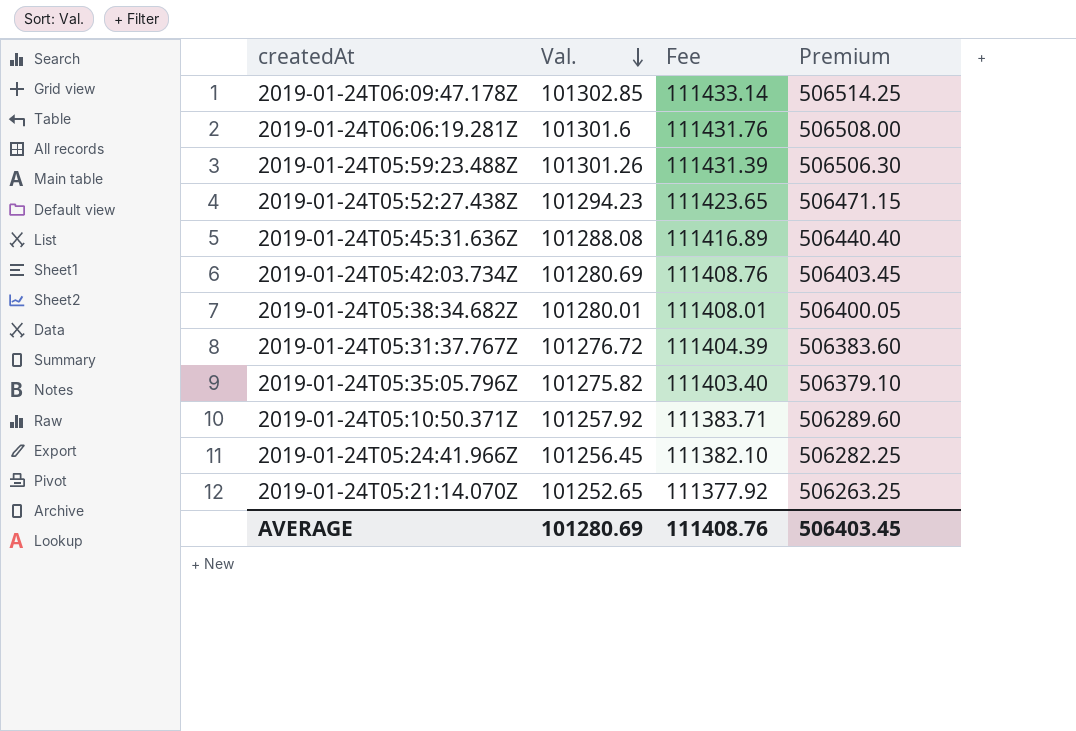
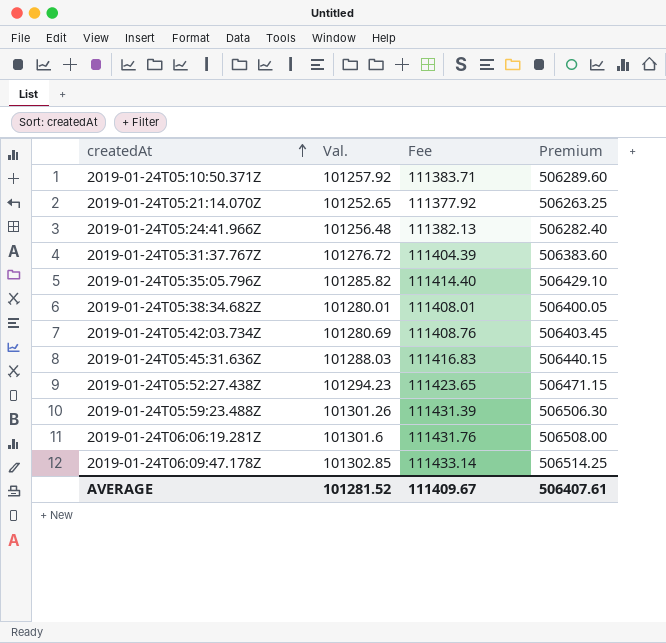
row order: Val. descending -> createdAt ascending
2019-01-24T05:24:41.966Z | Val.: 101256.45 -> 101256.48
2019-01-24T05:24:41.966Z | Fee: 111382.10 -> 111382.13
2019-01-24T05:24:41.966Z | Premium: 506282.25 -> 506282.40
2019-01-24T05:35:05.796Z | Val.: 101275.82 -> 101285.82
2019-01-24T05:35:05.796Z | Fee: 111403.40 -> 111414.40
2019-01-24T05:35:05.796Z | Premium: 506379.10 -> 506429.10
2019-01-24T05:45:31.636Z | Val.: 101288.08 -> 101288.03
2019-01-24T05:45:31.636Z | Fee: 111416.89 -> 111416.83
2019-01-24T05:45:31.636Z | Premium: 506440.40 -> 506440.15
AVERAGE | Val.: 101280.69 -> 101281.52
AVERAGE | Fee: 111408.76 -> 111409.67
AVERAGE | Premium: 506403.45 -> 506407.61

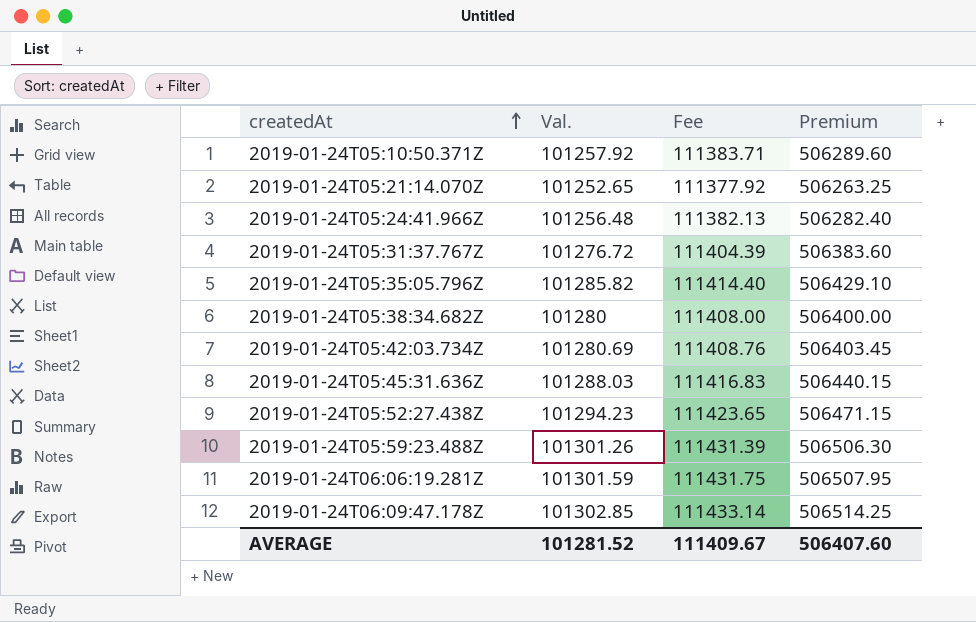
2019-01-24T05:38:34.682Z | Val.: 101280.01 -> 101280
2019-01-24T05:38:34.682Z | Fee: 111408.01 -> 111408.00
2019-01-24T05:38:34.682Z | Premium: 506400.05 -> 506400.00
2019-01-24T06:06:19.281Z | Val.: 101301.6 -> 101301.59
2019-01-24T06:06:19.281Z | Fee: 111431.76 -> 111431.75
2019-01-24T06:06:19.281Z | Premium: 506508.00 -> 506507.95
AVERAGE | Premium: 506407.61 -> 506407.60

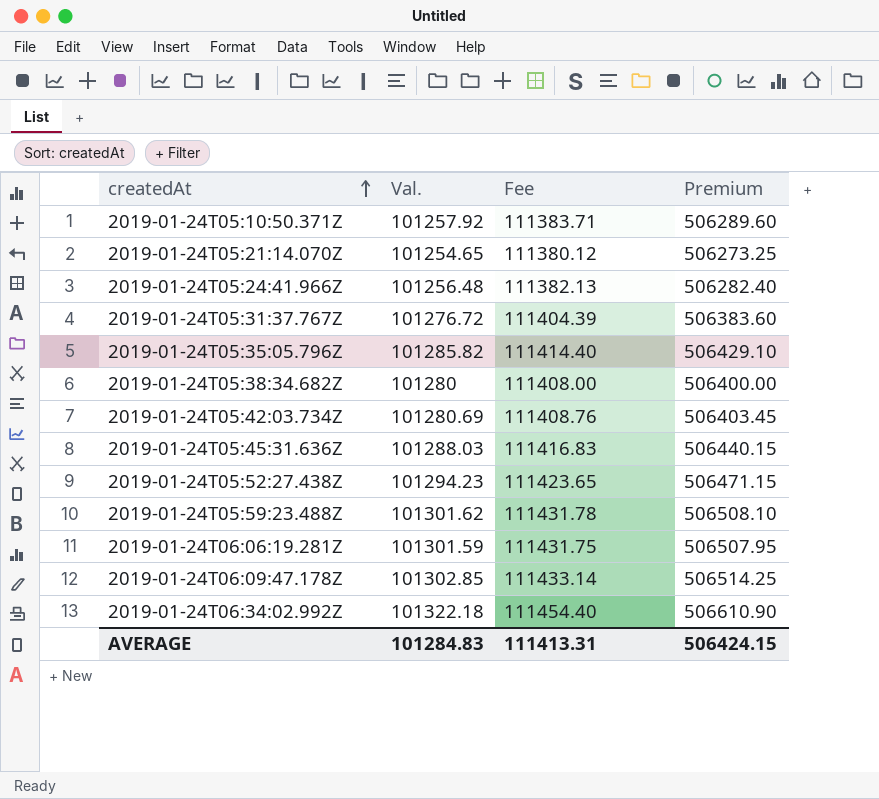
2019-01-24T05:21:14.070Z | Val.: 101252.65 -> 101254.65
2019-01-24T05:21:14.070Z | Fee: 111377.92 -> 111380.12
2019-01-24T05:21:14.070Z | Premium: 506263.25 -> 506273.25
2019-01-24T05:59:23.488Z | Val.: 101301.26 -> 101301.62
2019-01-24T05:59:23.488Z | Fee: 111431.39 -> 111431.78
2019-01-24T05:59:23.488Z | Premium: 506506.30 -> 506508.10
row 2019-01-24T06:34:02.992Z: none -> 101322.18 | 111454.40 | 506610.90
AVERAGE | Val.: 101281.52 -> 101284.83
AVERAGE | Fee: 111409.67 -> 111413.31
AVERAGE | Premium: 506407.60 -> 506424.15

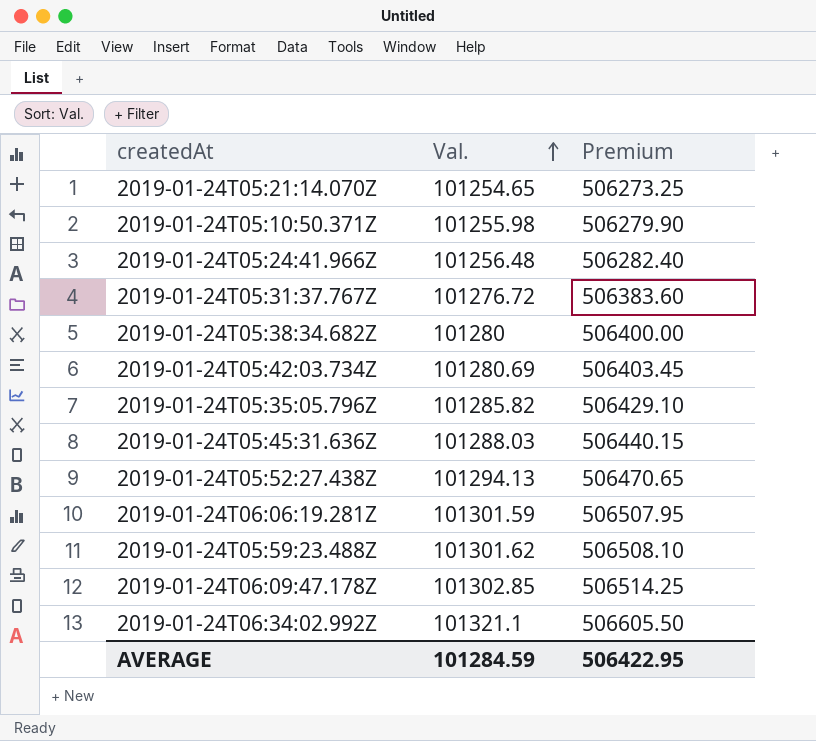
row order: createdAt ascending -> Val. ascending
column Fee | formula: [Val.] * 1.1 -> none
2019-01-24T05:10:50.371Z | Val.: 101257.92 -> 101255.98
2019-01-24T05:10:50.371Z | Premium: 506289.60 -> 506279.90
2019-01-24T05:52:27.438Z | Val.: 101294.23 -> 101294.13
2019-01-24T05:52:27.438Z | Premium: 506471.15 -> 506470.65
2019-01-24T06:34:02.992Z | Val.: 101322.18 -> 101321.1
2019-01-24T06:34:02.992Z | Premium: 506610.90 -> 506605.50
AVERAGE | Val.: 101284.83 -> 101284.59
AVERAGE | Premium: 506424.15 -> 506422.95

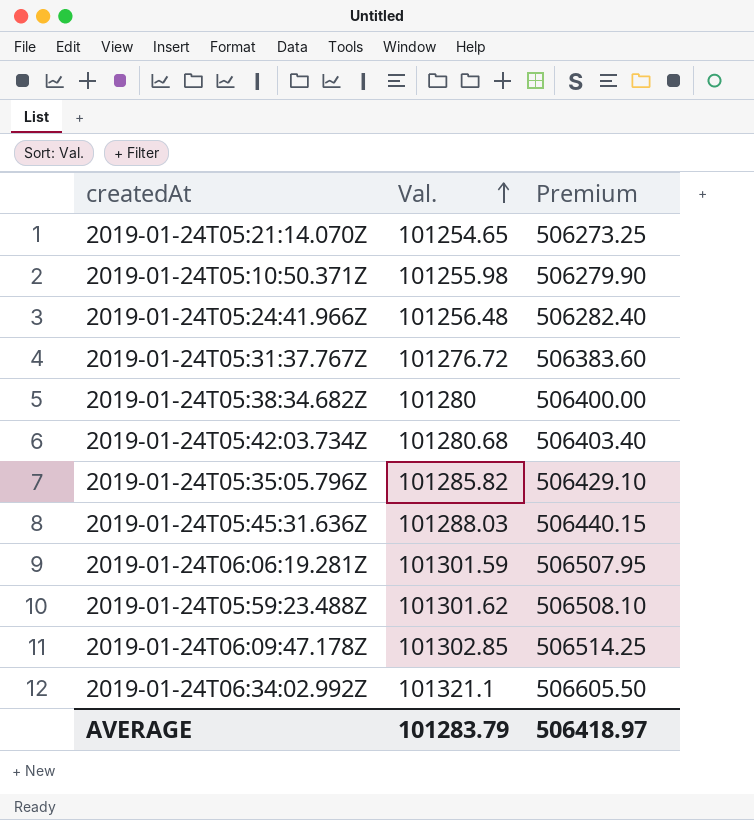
row 2019-01-24T05:52:27.438Z: 101294.13 | 506470.65 -> none
2019-01-24T05:42:03.734Z | Val.: 101280.69 -> 101280.68
2019-01-24T05:42:03.734Z | Premium: 506403.45 -> 506403.40
AVERAGE | Val.: 101284.59 -> 101283.79
AVERAGE | Premium: 506422.95 -> 506418.97

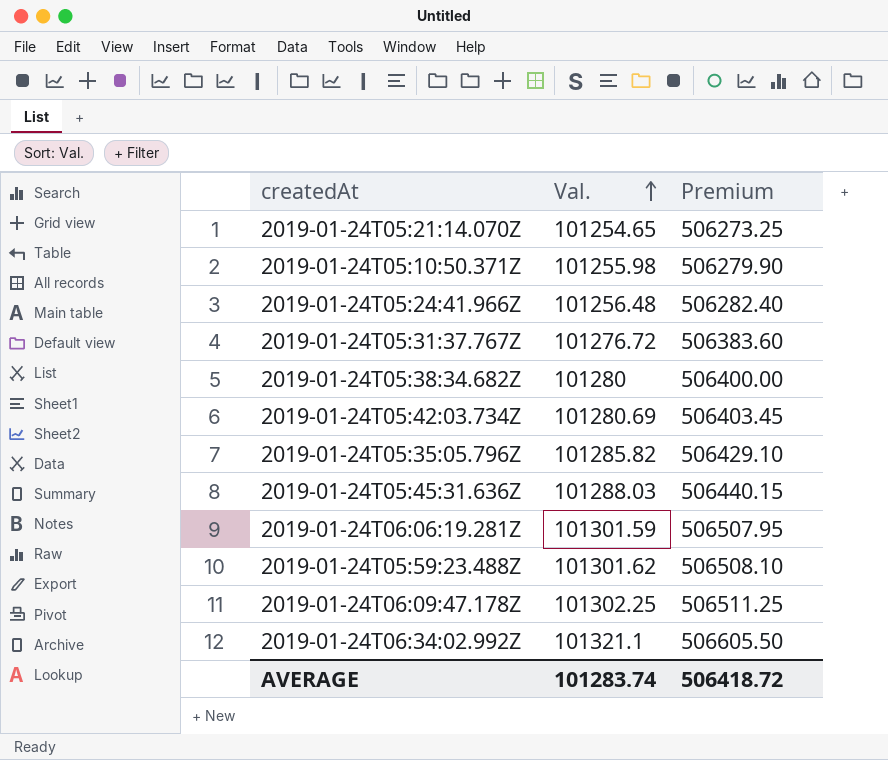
2019-01-24T05:42:03.734Z | Val.: 101280.68 -> 101280.69
2019-01-24T05:42:03.734Z | Premium: 506403.40 -> 506403.45
2019-01-24T06:09:47.178Z | Val.: 101302.85 -> 101302.25
2019-01-24T06:09:47.178Z | Premium: 506514.25 -> 506511.25
AVERAGE | Val.: 101283.79 -> 101283.74
AVERAGE | Premium: 506418.97 -> 506418.72

